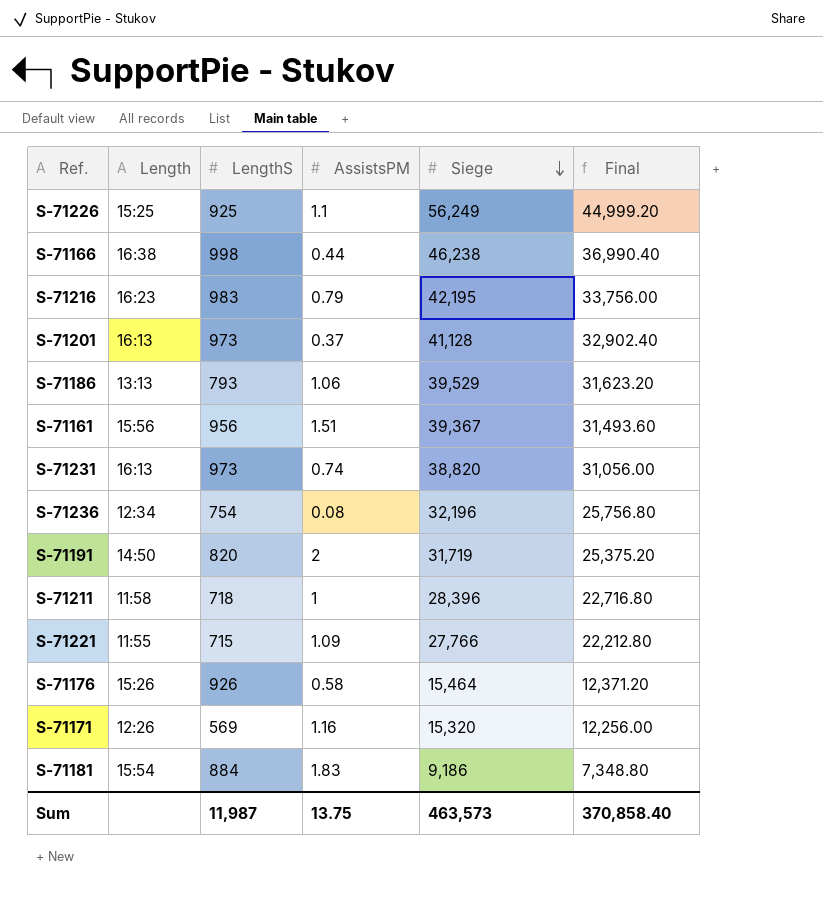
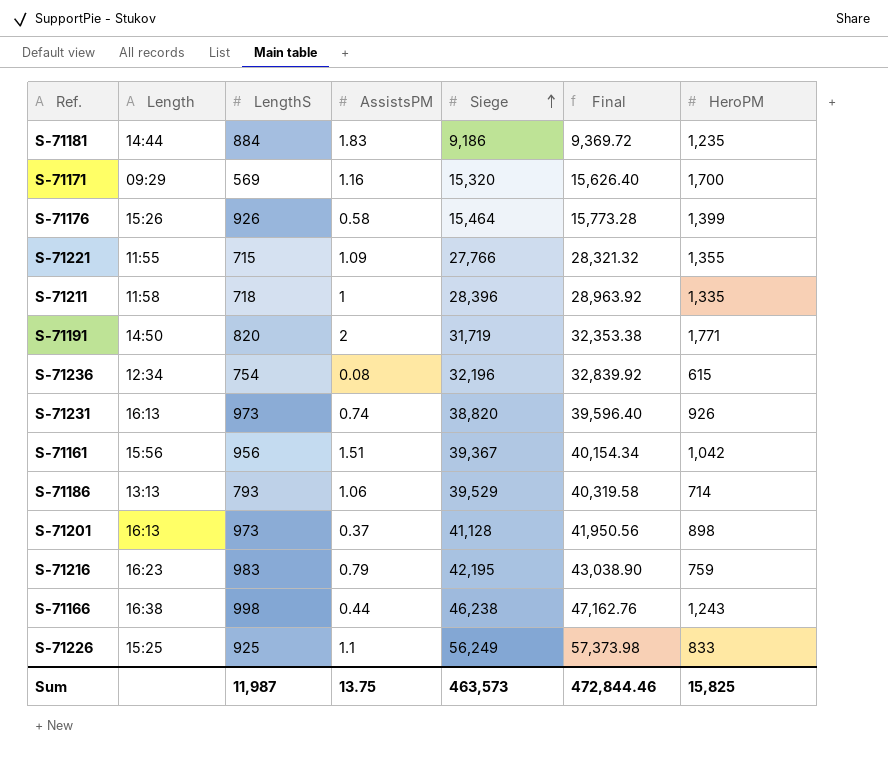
row order: Siege descending -> Siege ascending
column Final | formula: [Siege] * 0.8 -> [Siege] * 1.02
column HeroPM | position: none -> 7
S-71181 | Length: 15:54 -> 14:44
S-71171 | Length: 12:26 -> 09:29
Sum | Final: 370,858.40 -> 472,844.46

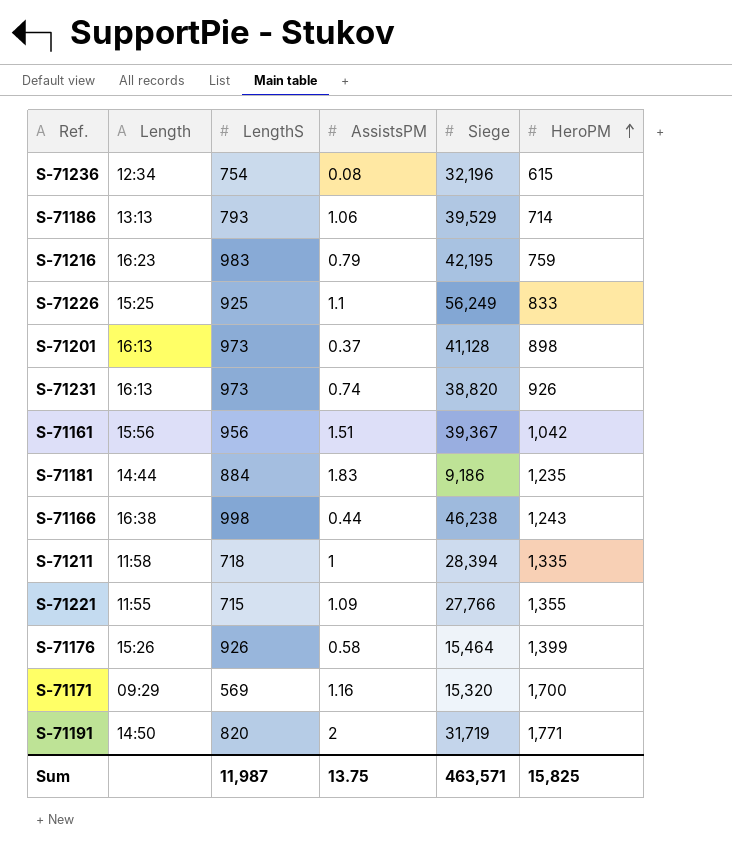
row order: Siege ascending -> HeroPM ascending
column Final | formula: [Siege] * 1.02 -> none
S-71211 | Siege: 28,396 -> 28,394
Sum | Siege: 463,573 -> 463,571

